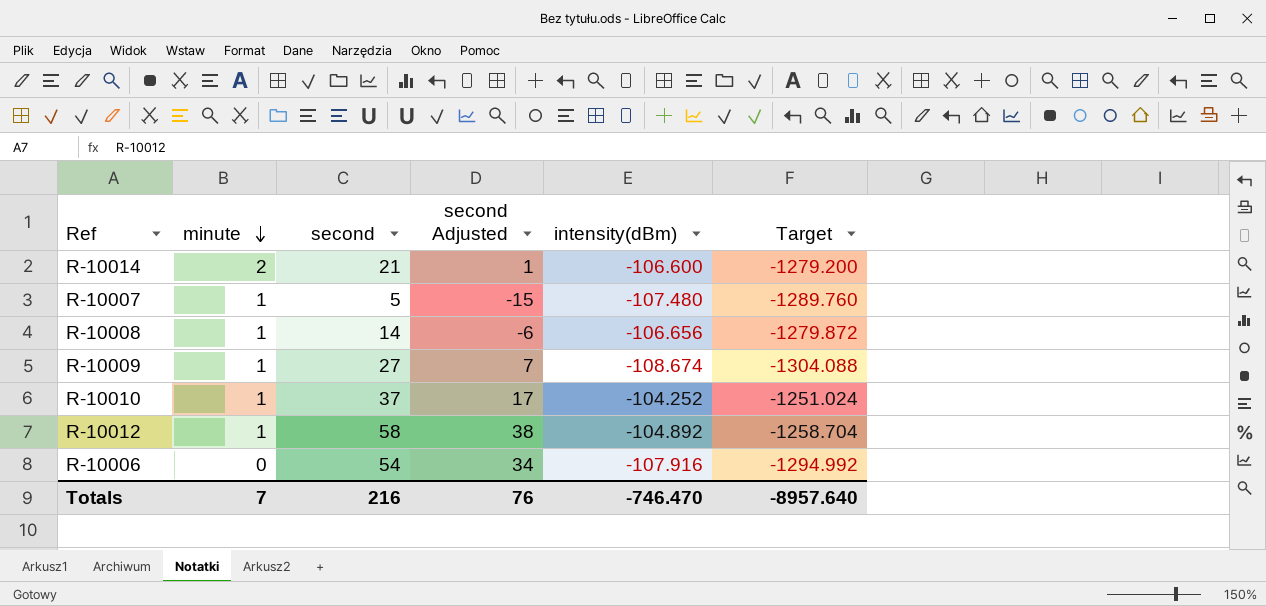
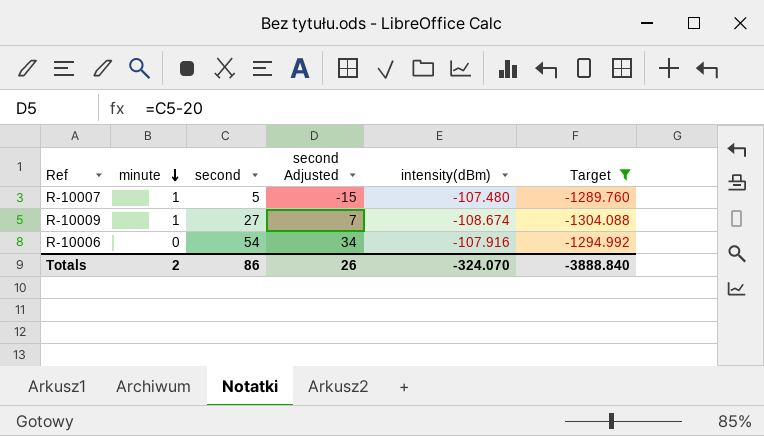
filter: none -> Target <= -1289.760
Totals | minute: 7 -> 2
Totals | second: 216 -> 86
Totals | second Adjusted: 76 -> 26
Totals | intensity(dBm): -746.470 -> -324.070
Totals | Target: -8957.640 -> -3888.840

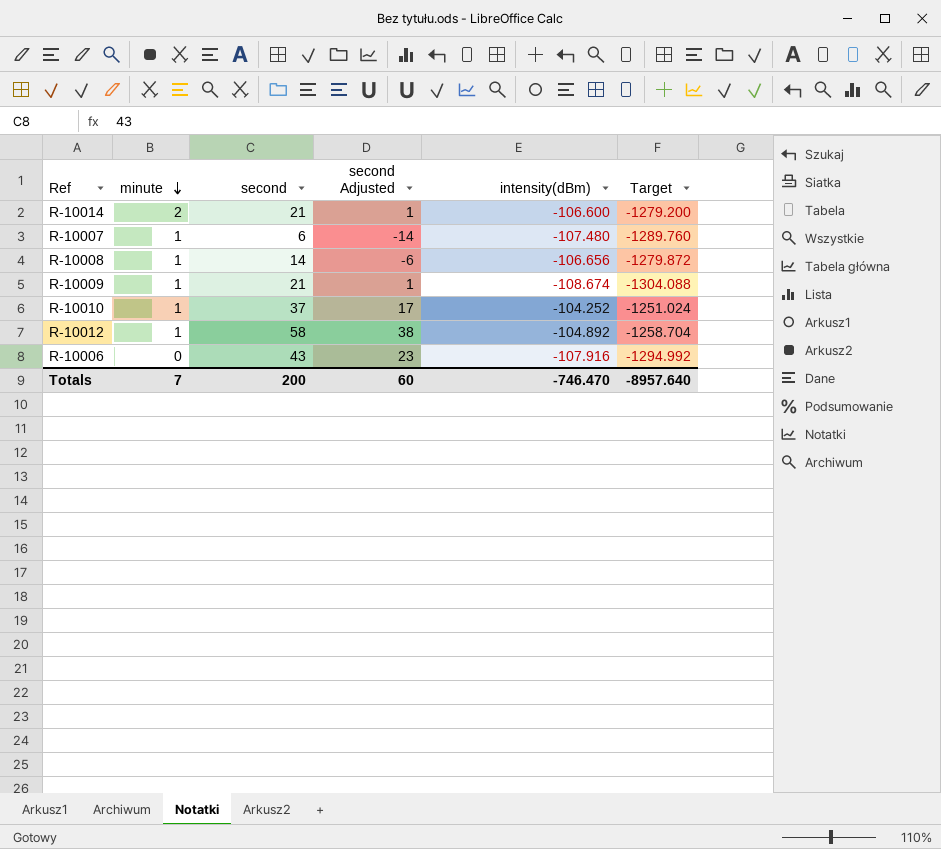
filter: Target <= -1289.760 -> none
R-10007 | second: 5 -> 6
R-10007 | second Adjusted: -15 -> -14
R-10009 | second: 27 -> 21
R-10009 | second Adjusted: 7 -> 1
R-10006 | second: 54 -> 43
R-10006 | second Adjusted: 34 -> 23
Totals | minute: 2 -> 7
Totals | second: 86 -> 200
Totals | second Adjusted: 26 -> 60
Totals | intensity(dBm): -324.070 -> -746.470
Totals | Target: -3888.840 -> -8957.640

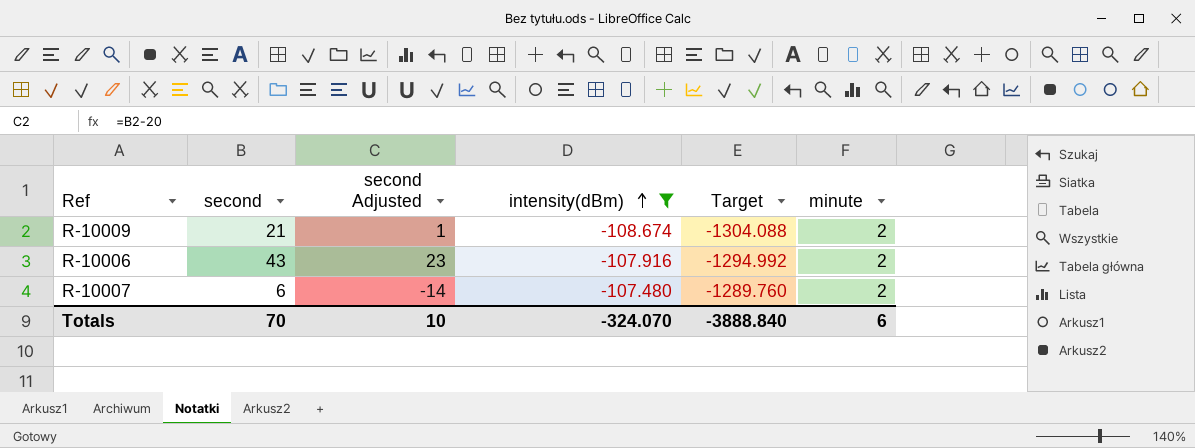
filter: none -> intensity(dBm) <= -107.480
row order: minute descending -> intensity(dBm) ascending
column minute | position: 2 -> 6
R-10009 | minute: 1 -> 2
R-10006 | minute: 0 -> 2
R-10007 | minute: 1 -> 2
Totals | second: 200 -> 70
Totals | second Adjusted: 60 -> 10
Totals | intensity(dBm): -746.470 -> -324.070
Totals | Target: -8957.640 -> -3888.840
Totals | minute: 7 -> 6

